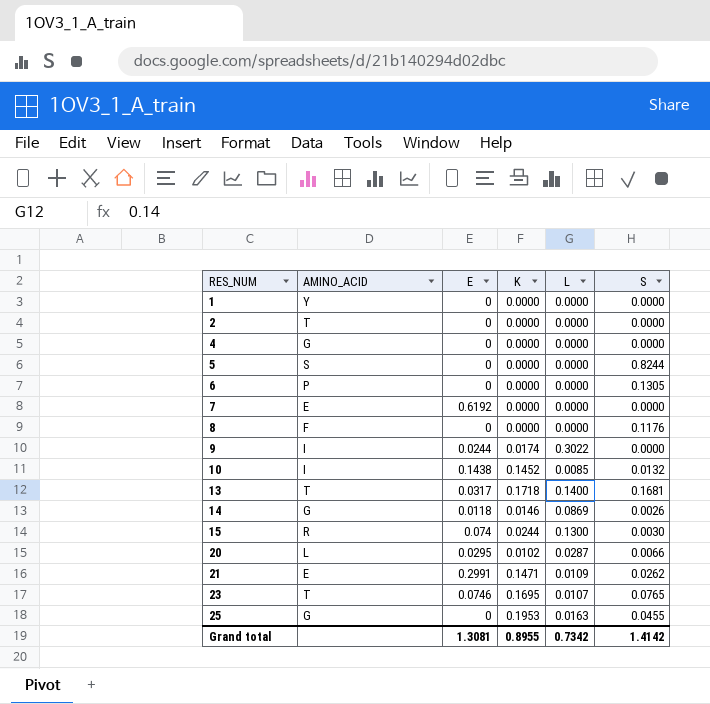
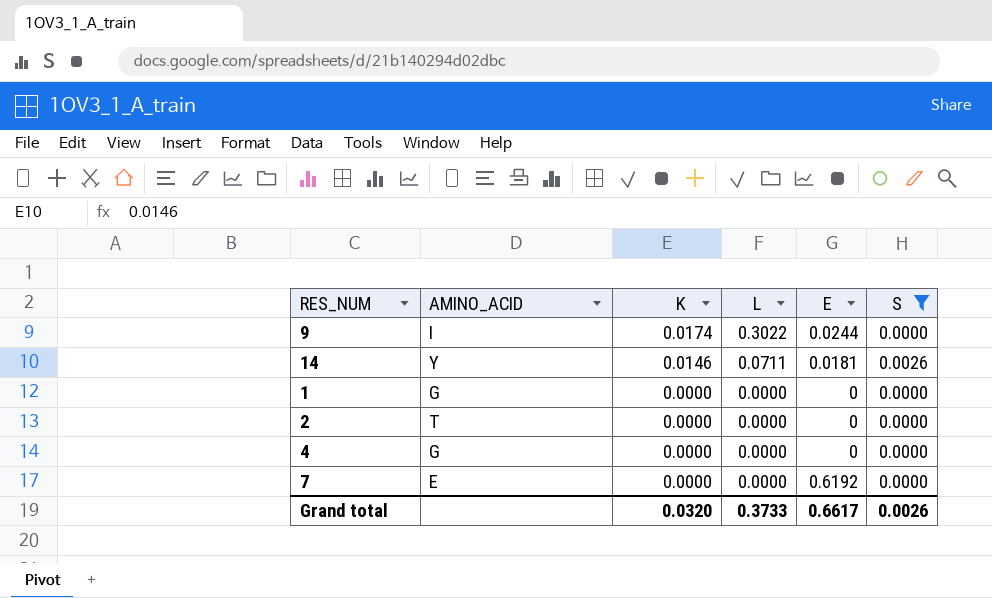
filter: none -> S <= 0.0026
row order: RES_NUM ascending -> K descending
column E | position: 3 -> 5
14 | AMINO_ACID: G -> Y
14 | L: 0.0869 -> 0.0711
14 | E: 0.0118 -> 0.0181
1 | AMINO_ACID: Y -> G
Grand total | K: 0.8955 -> 0.0320
Grand total | L: 0.7342 -> 0.3733
Grand total | E: 1.3081 -> 0.6617
Grand total | S: 1.4142 -> 0.0026

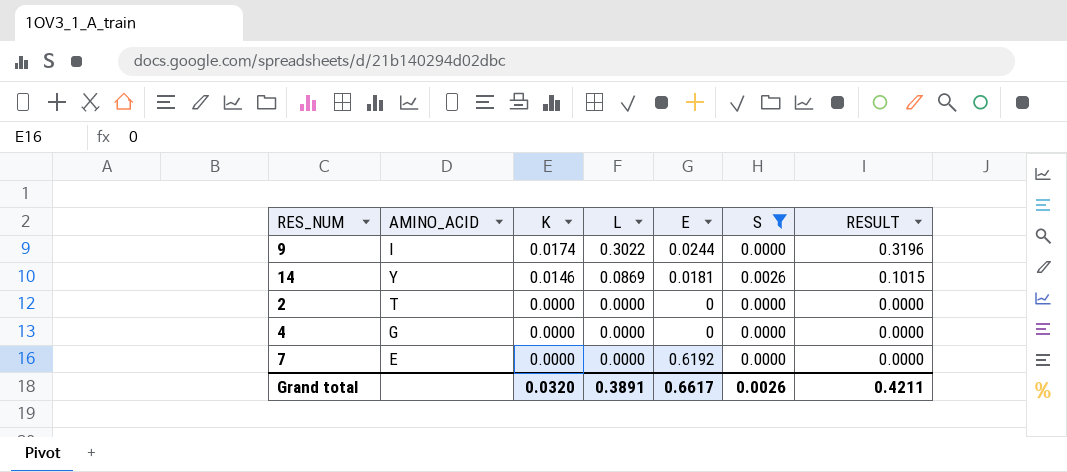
column RESULT | formula: none -> [K] + [L]
row 1: G | 0.0000 | 0.0000 | 0 | 0.0000 -> none
14 | L: 0.0711 -> 0.0869
Grand total | L: 0.3733 -> 0.3891

